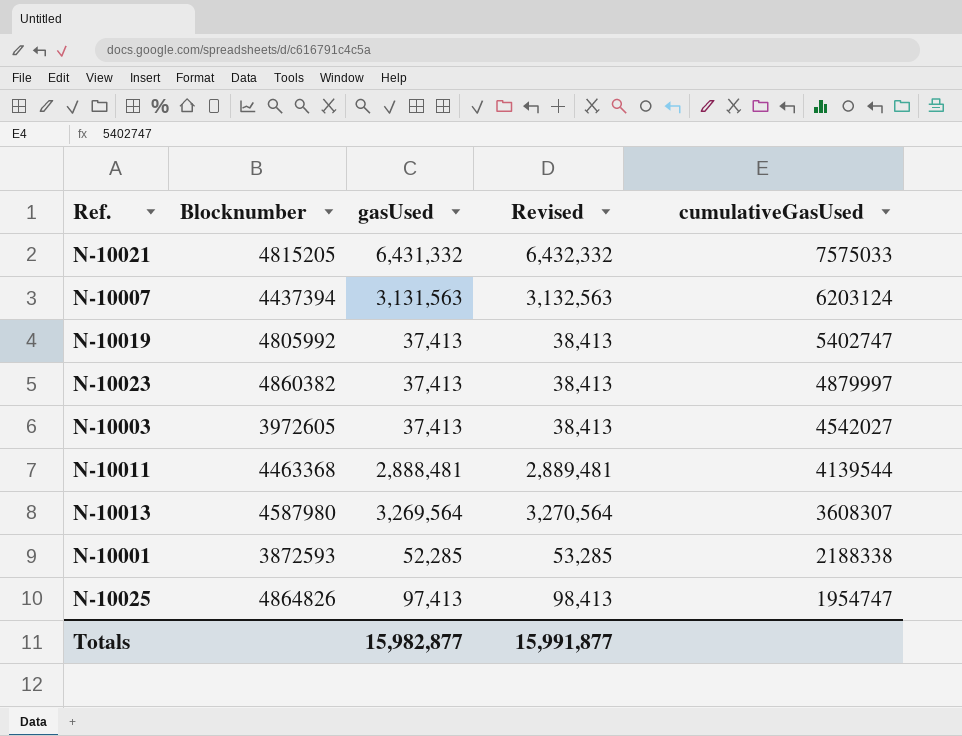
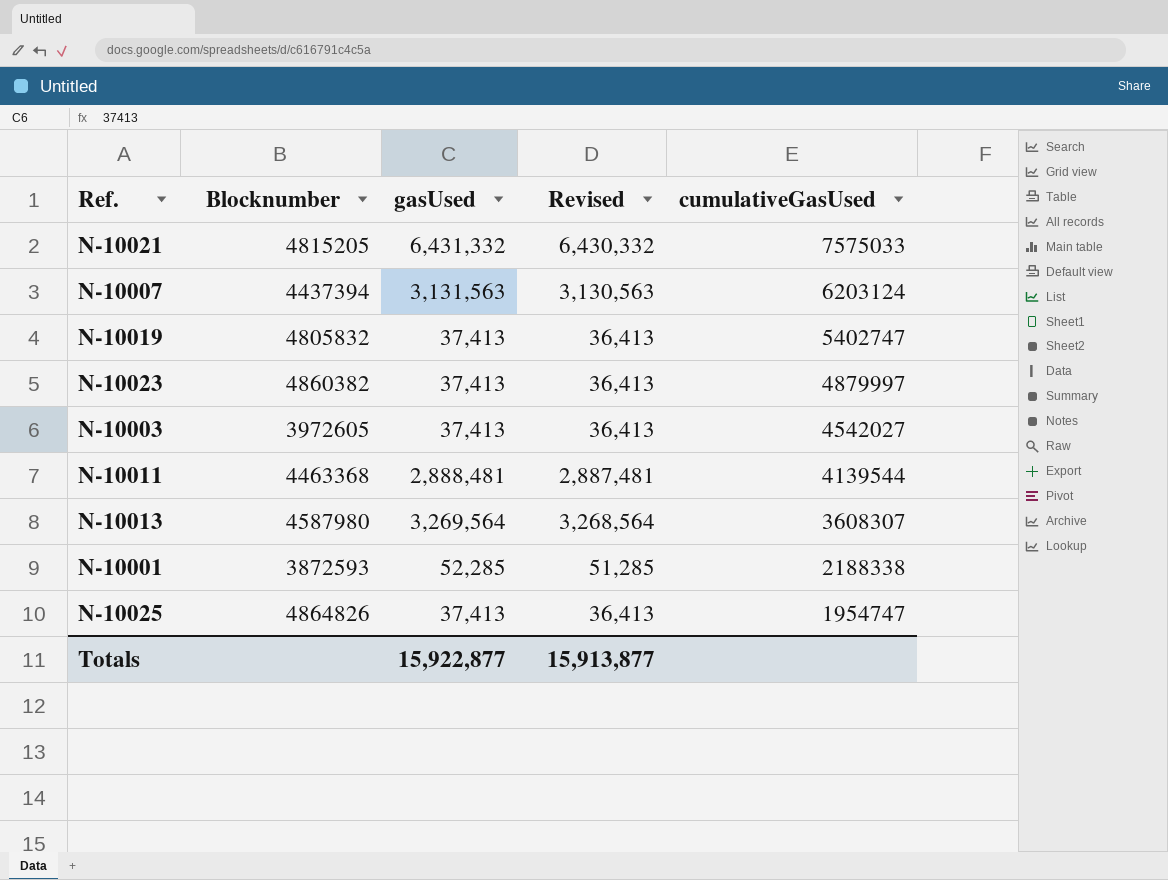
column Revised | formula: [gasUsed] + 1000 -> [gasUsed] - 1000
N-10019 | Blocknumber: 4805992 -> 4805832
N-10025 | gasUsed: 97,413 -> 37,413
Totals | gasUsed: 15,982,877 -> 15,922,877
Totals | Revised: 15,991,877 -> 15,913,877

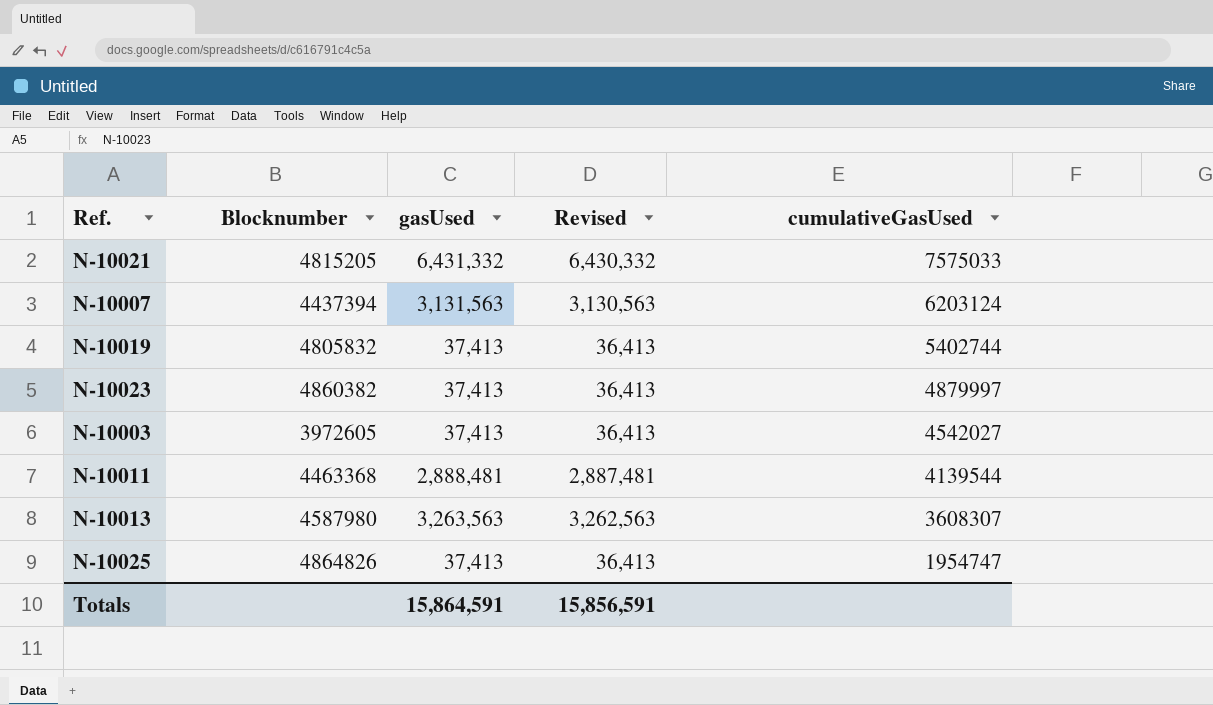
row N-10001: 3872593 | 52,285 | 51,285 | 2188338 -> none
N-10019 | cumulativeGasUsed: 5402747 -> 5402744
N-10013 | gasUsed: 3,269,564 -> 3,263,563
N-10013 | Revised: 3,268,564 -> 3,262,563
Totals | gasUsed: 15,922,877 -> 15,864,591
Totals | Revised: 15,913,877 -> 15,856,591

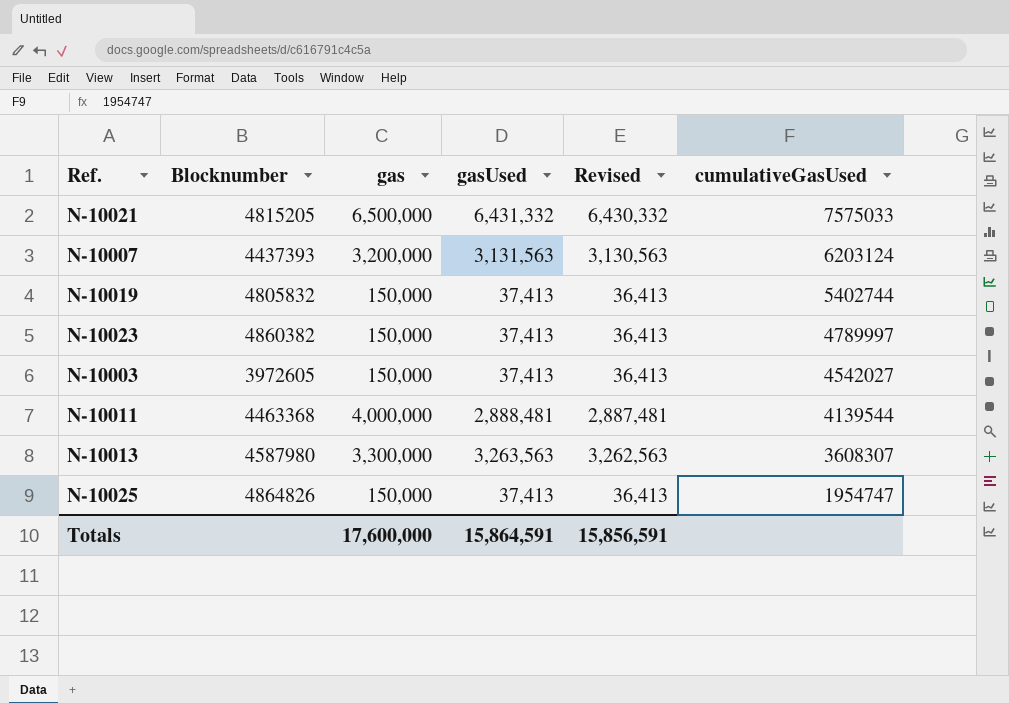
column gas | position: none -> 3
N-10007 | Blocknumber: 4437394 -> 4437393
N-10023 | cumulativeGasUsed: 4879997 -> 4789997

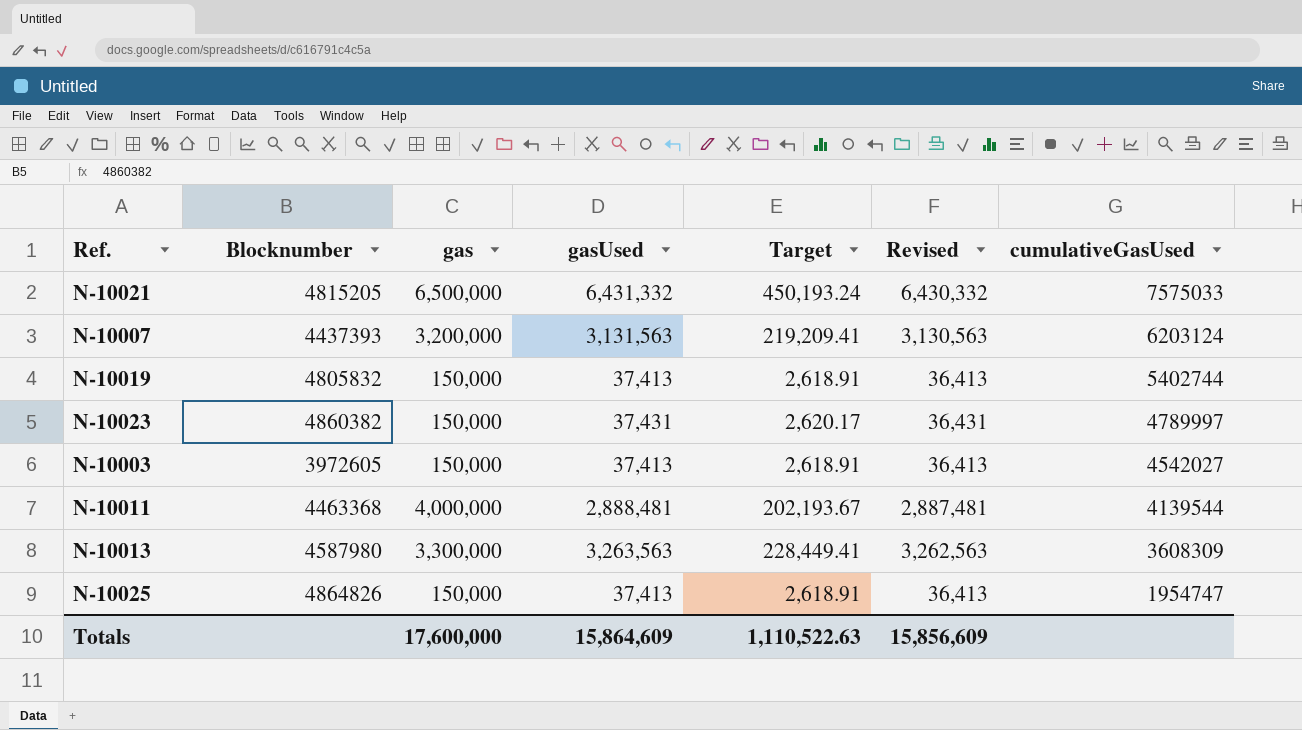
column Target | formula: none -> [gasUsed] * 0.07
N-10023 | gasUsed: 37,413 -> 37,431
N-10023 | Revised: 36,413 -> 36,431
N-10013 | cumulativeGasUsed: 3608307 -> 3608309
Totals | gasUsed: 15,864,591 -> 15,864,609
Totals | Revised: 15,856,591 -> 15,856,609

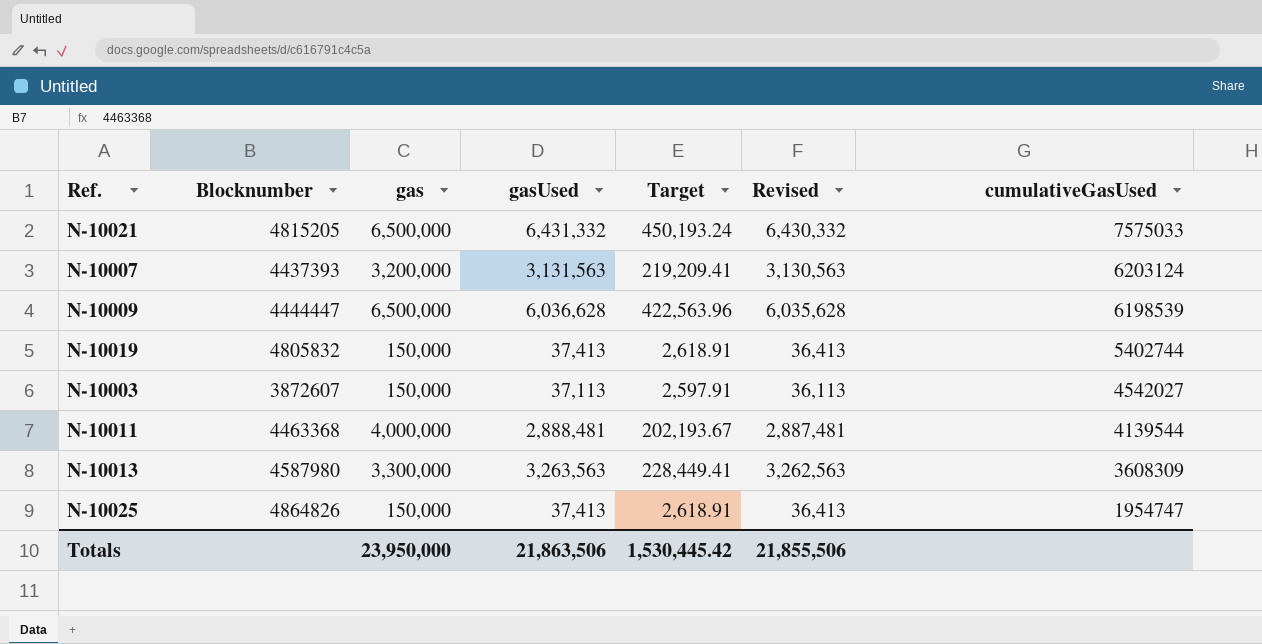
row N-10023: 4860382 | 150,000 | 37,431 | 2,620.17 | 36,431 | 4789997 -> none
row N-10009: none -> 4444447 | 6,500,000 | 6,036,628 | 422,563.96 | 6,035,628 | 6198539
N-10003 | Blocknumber: 3972605 -> 3872607
N-10003 | gasUsed: 37,413 -> 37,113
N-10003 | Target: 2,618.91 -> 2,597.91
N-10003 | Revised: 36,413 -> 36,113
Totals | gas: 17,600,000 -> 23,950,000
Totals | gasUsed: 15,864,609 -> 21,863,506
Totals | Target: 1,110,522.63 -> 1,530,445.42
Totals | Revised: 15,856,609 -> 21,855,506

